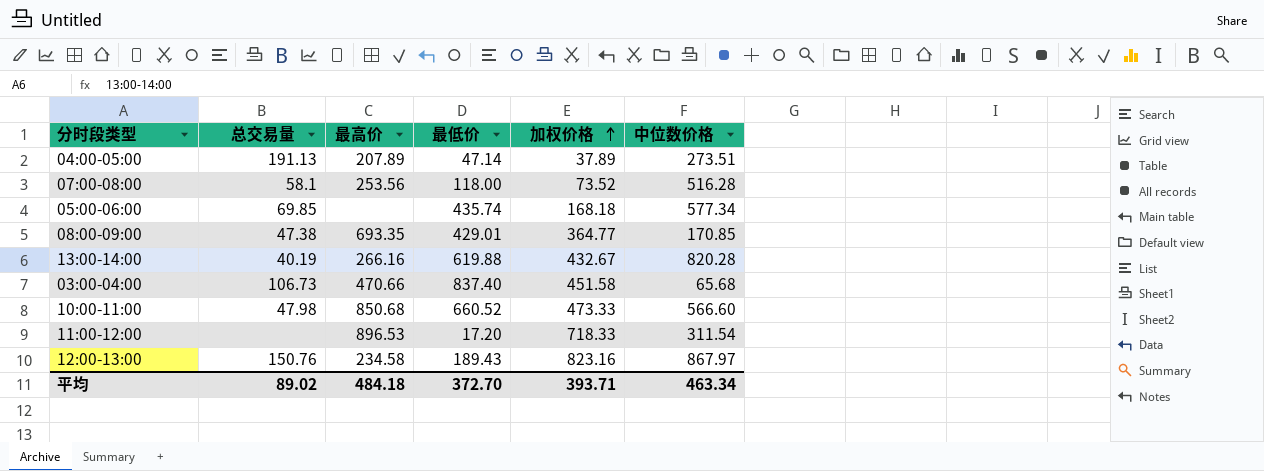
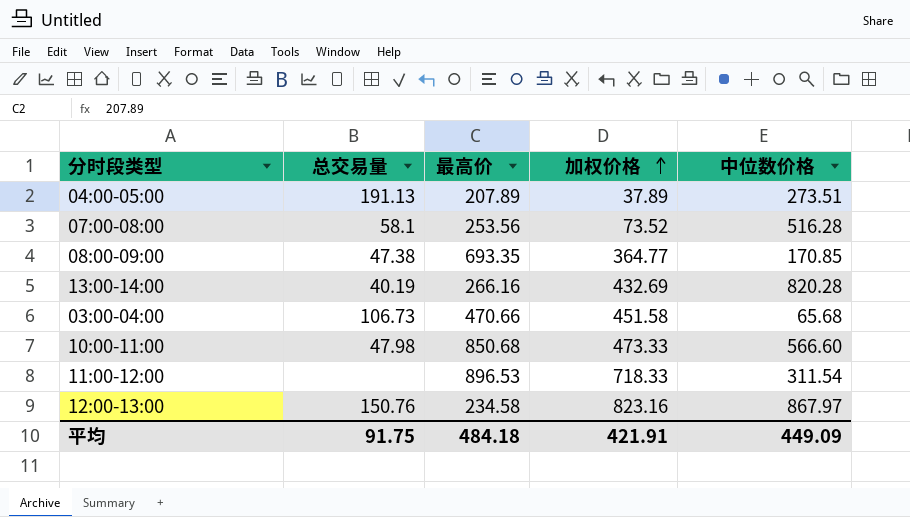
column 最低价 | position: 4 -> none
row 05:00-06:00: 69.85 | none | 435.74 | 168.18 | 577.34 -> none
13:00-14:00 | 加权价格: 432.67 -> 432.69
平均 | 总交易量: 89.02 -> 91.75
平均 | 加权价格: 393.71 -> 421.91
平均 | 中位数价格: 463.34 -> 449.09

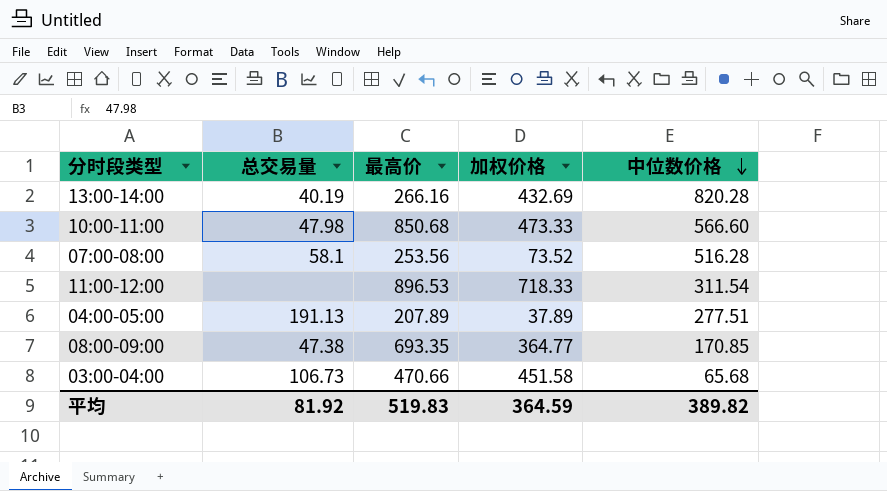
row order: 加权价格 ascending -> 中位数价格 descending
row 12:00-13:00: 150.76 | 234.58 | 823.16 | 867.97 -> none
04:00-05:00 | 中位数价格: 273.51 -> 277.51
平均 | 总交易量: 91.75 -> 81.92
平均 | 最高价: 484.18 -> 519.83
平均 | 加权价格: 421.91 -> 364.59
平均 | 中位数价格: 449.09 -> 389.82

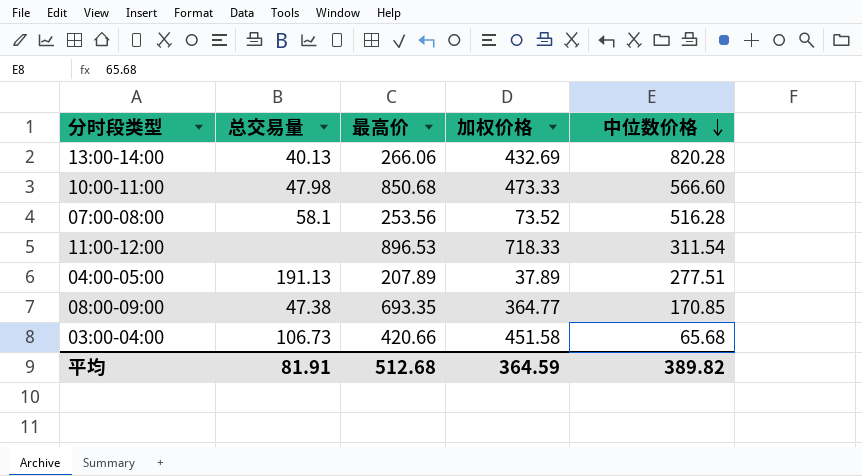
13:00-14:00 | 总交易量: 40.19 -> 40.13
13:00-14:00 | 最高价: 266.16 -> 266.06
03:00-04:00 | 最高价: 470.66 -> 420.66
平均 | 总交易量: 81.92 -> 81.91
平均 | 最高价: 519.83 -> 512.68

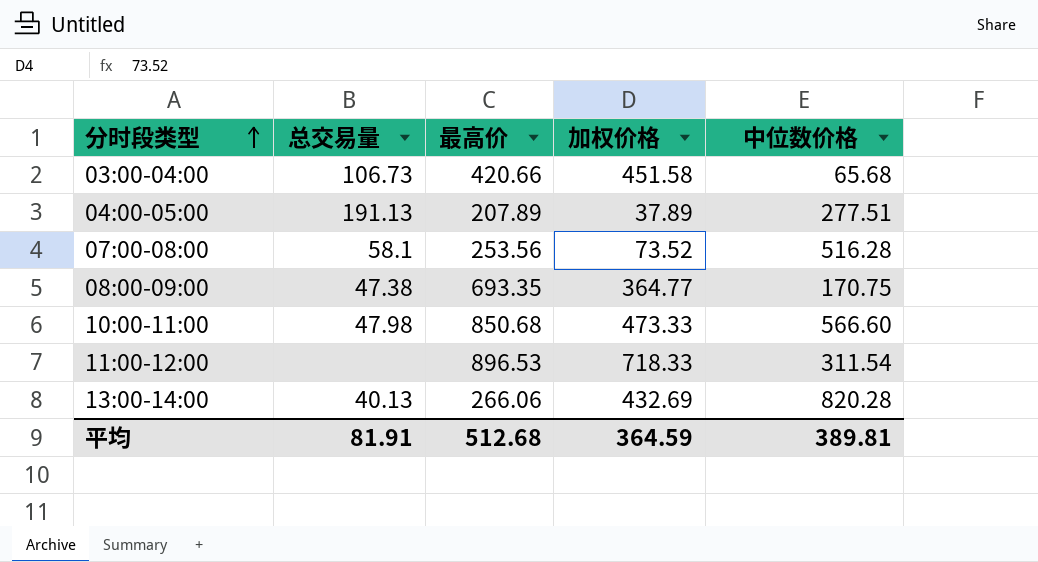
row order: 中位数价格 descending -> 分时段类型 ascending
08:00-09:00 | 中位数价格: 170.85 -> 170.75
平均 | 中位数价格: 389.82 -> 389.81

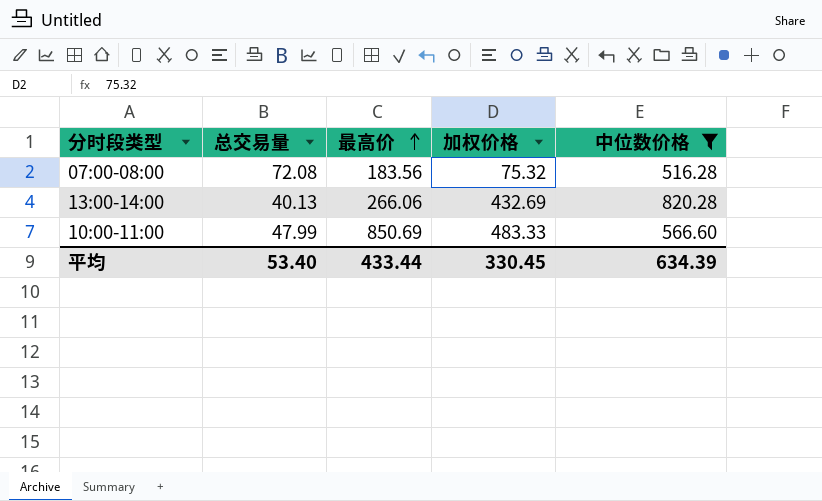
filter: none -> 中位数价格 >= 516.28
row order: 分时段类型 ascending -> 最高价 ascending
07:00-08:00 | 总交易量: 58.1 -> 72.08
07:00-08:00 | 最高价: 253.56 -> 183.56
07:00-08:00 | 加权价格: 73.52 -> 75.32
10:00-11:00 | 总交易量: 47.98 -> 47.99
10:00-11:00 | 最高价: 850.68 -> 850.69
10:00-11:00 | 加权价格: 473.33 -> 483.33
平均 | 总交易量: 81.91 -> 53.40
平均 | 最高价: 512.68 -> 433.44
平均 | 加权价格: 364.59 -> 330.45
平均 | 中位数价格: 389.81 -> 634.39

